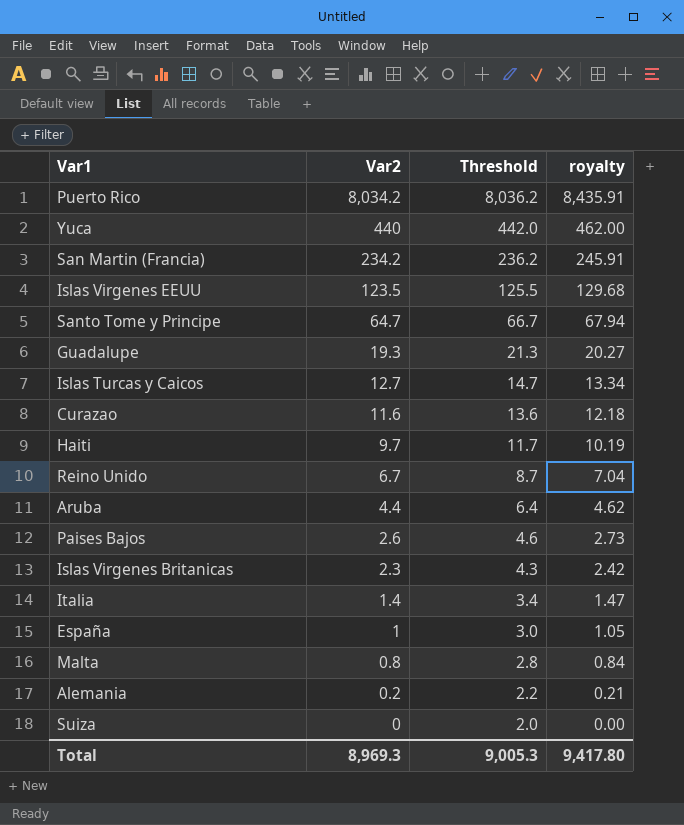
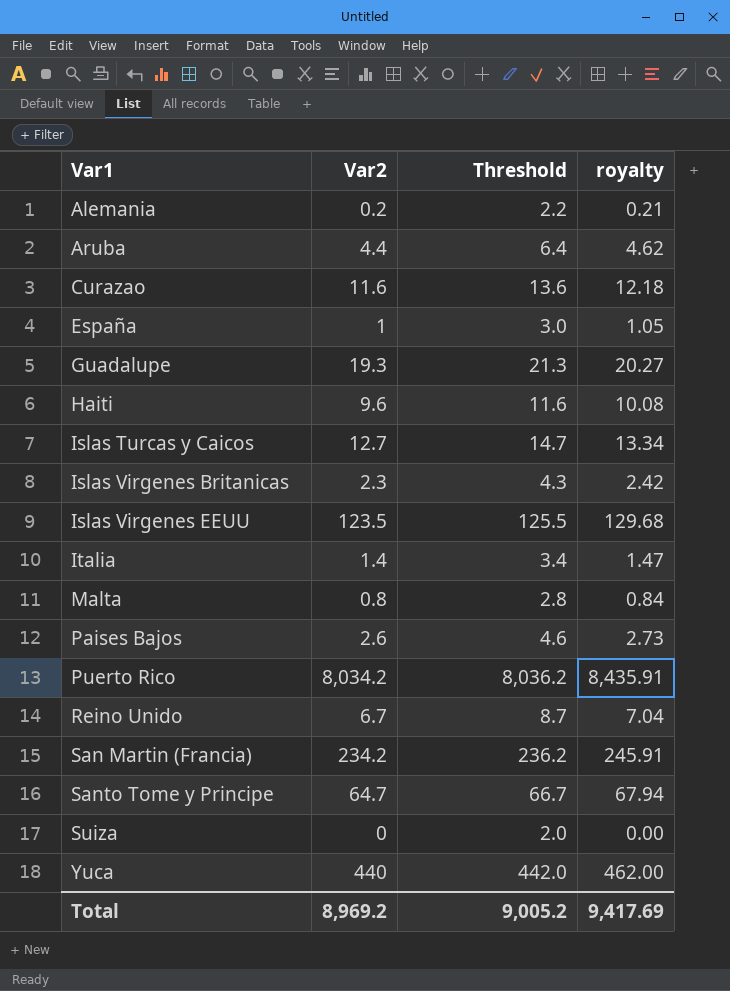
row order: Var2 descending -> Var1 ascending
Haiti | Var2: 9.7 -> 9.6
Haiti | Threshold: 11.7 -> 11.6
Haiti | royalty: 10.19 -> 10.08
Total | Var2: 8,969.3 -> 8,969.2
Total | Threshold: 9,005.3 -> 9,005.2
Total | royalty: 9,417.80 -> 9,417.69

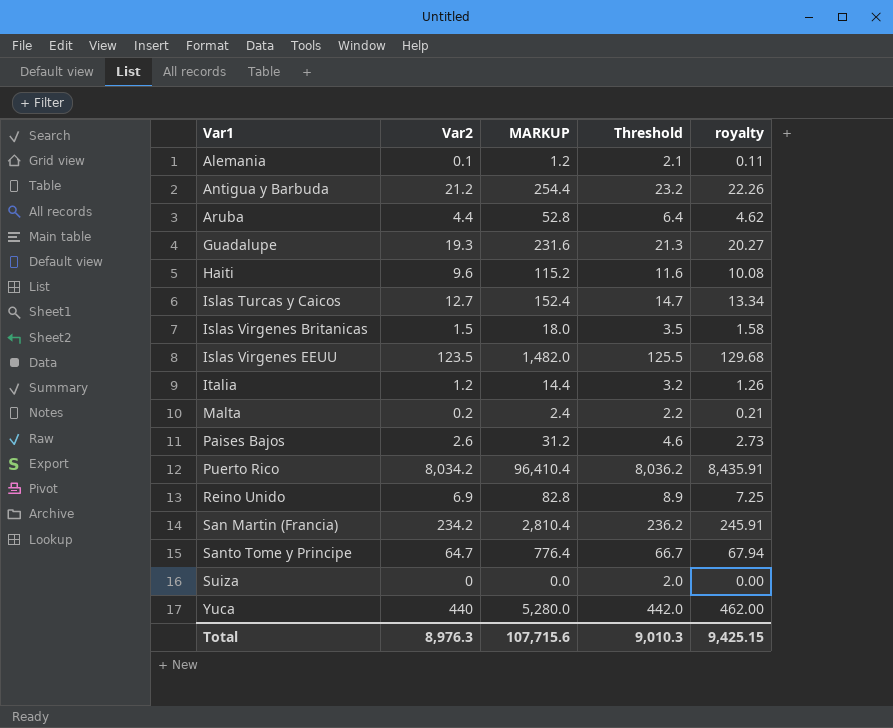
column MARKUP | formula: none -> [Var2] * 12
row Curazao: 11.6 | 13.6 | 12.18 -> none
row España: 1 | 3.0 | 1.05 -> none
Alemania | Var2: 0.2 -> 0.1
Alemania | Threshold: 2.2 -> 2.1
Alemania | royalty: 0.21 -> 0.11
row Antigua y Barbuda: none -> 21.2 | 254.4 | 23.2 | 22.26
Islas Virgenes Britanicas | Var2: 2.3 -> 1.5
Islas Virgenes Britanicas | Threshold: 4.3 -> 3.5
Islas Virgenes Britanicas | royalty: 2.42 -> 1.58
Italia | Var2: 1.4 -> 1.2
Italia | Threshold: 3.4 -> 3.2
Italia | royalty: 1.47 -> 1.26
Malta | Var2: 0.8 -> 0.2
Malta | Threshold: 2.8 -> 2.2
Malta | royalty: 0.84 -> 0.21
Reino Unido | Var2: 6.7 -> 6.9
Reino Unido | Threshold: 8.7 -> 8.9
Reino Unido | royalty: 7.04 -> 7.25
Total | Var2: 8,969.2 -> 8,976.3
Total | Threshold: 9,005.2 -> 9,010.3
Total | royalty: 9,417.69 -> 9,425.15

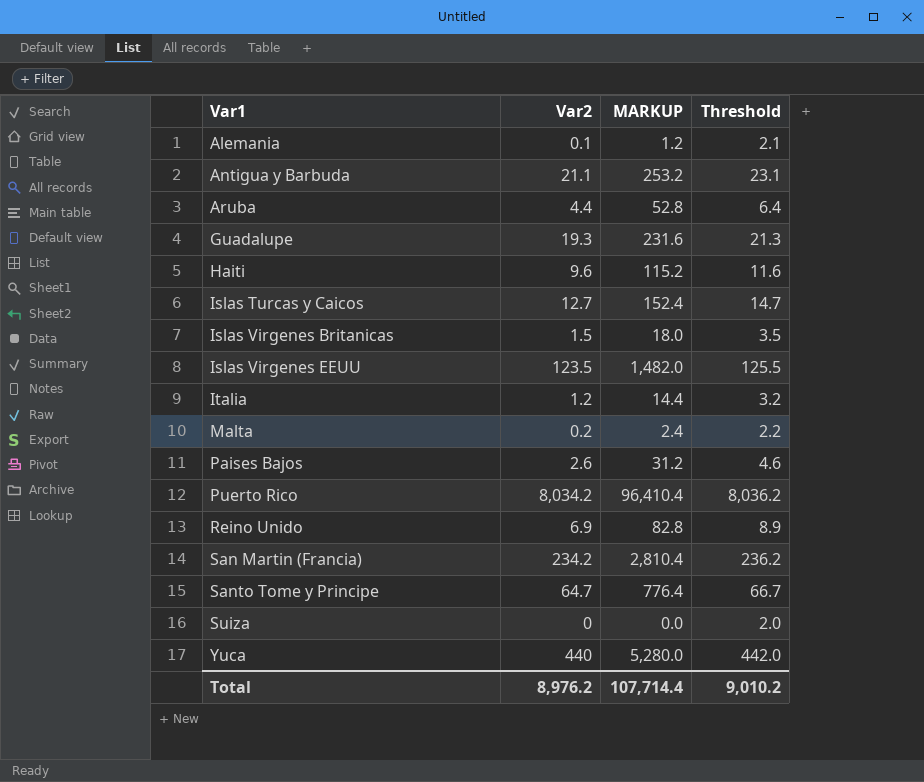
column royalty | formula: [Var2] * 1.05 -> none
Antigua y Barbuda | Var2: 21.2 -> 21.1
Antigua y Barbuda | MARKUP: 254.4 -> 253.2
Antigua y Barbuda | Threshold: 23.2 -> 23.1
Total | Var2: 8,976.3 -> 8,976.2
Total | MARKUP: 107,715.6 -> 107,714.4
Total | Threshold: 9,010.3 -> 9,010.2

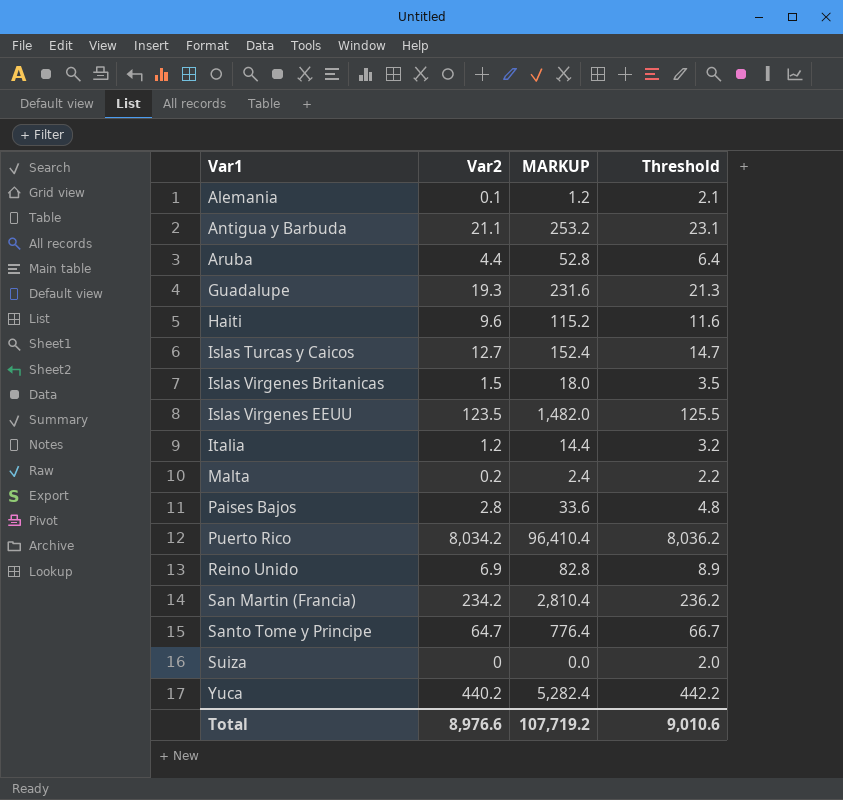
Paises Bajos | Var2: 2.6 -> 2.8
Paises Bajos | MARKUP: 31.2 -> 33.6
Paises Bajos | Threshold: 4.6 -> 4.8
Yuca | Var2: 440 -> 440.2
Yuca | MARKUP: 5,280.0 -> 5,282.4
Yuca | Threshold: 442.0 -> 442.2
Total | Var2: 8,976.2 -> 8,976.6
Total | MARKUP: 107,714.4 -> 107,719.2
Total | Threshold: 9,010.2 -> 9,010.6

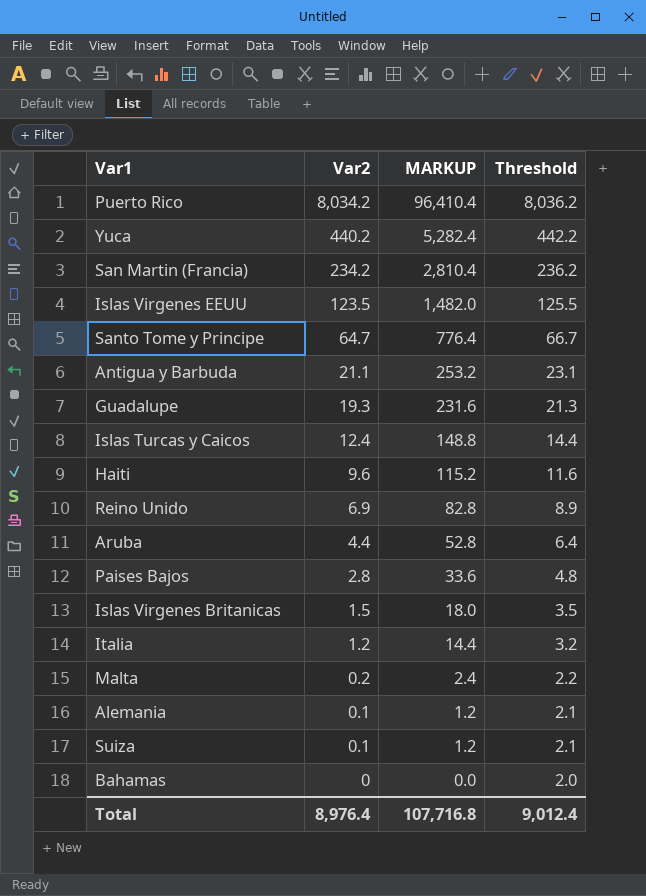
row order: Var1 ascending -> Var2 descending
Islas Turcas y Caicos | Var2: 12.7 -> 12.4
Islas Turcas y Caicos | MARKUP: 152.4 -> 148.8
Islas Turcas y Caicos | Threshold: 14.7 -> 14.4
Suiza | Var2: 0 -> 0.1
Suiza | MARKUP: 0.0 -> 1.2
Suiza | Threshold: 2.0 -> 2.1
row Bahamas: none -> 0 | 0.0 | 2.0
Total | Var2: 8,976.6 -> 8,976.4
Total | MARKUP: 107,719.2 -> 107,716.8
Total | Threshold: 9,010.6 -> 9,012.4

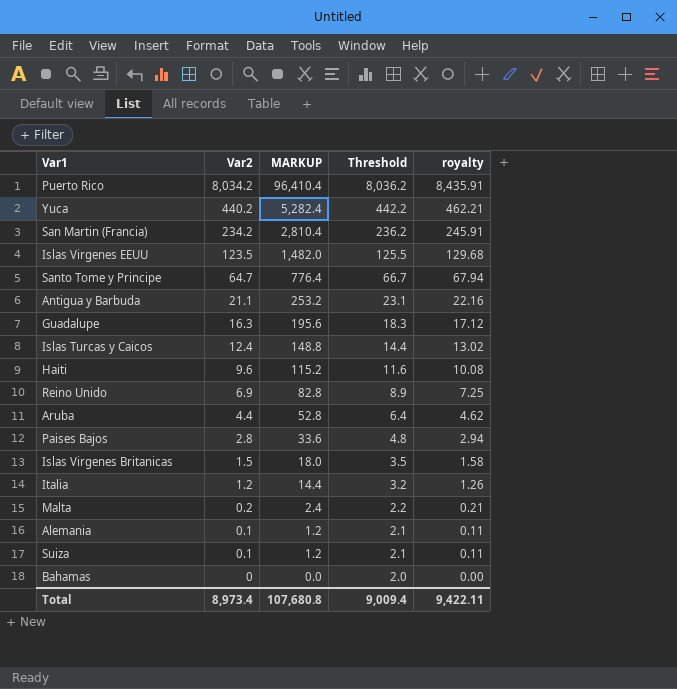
column royalty | formula: none -> [Var2] * 1.05
Guadalupe | Var2: 19.3 -> 16.3
Guadalupe | MARKUP: 231.6 -> 195.6
Guadalupe | Threshold: 21.3 -> 18.3
Total | Var2: 8,976.4 -> 8,973.4
Total | MARKUP: 107,716.8 -> 107,680.8
Total | Threshold: 9,012.4 -> 9,009.4

